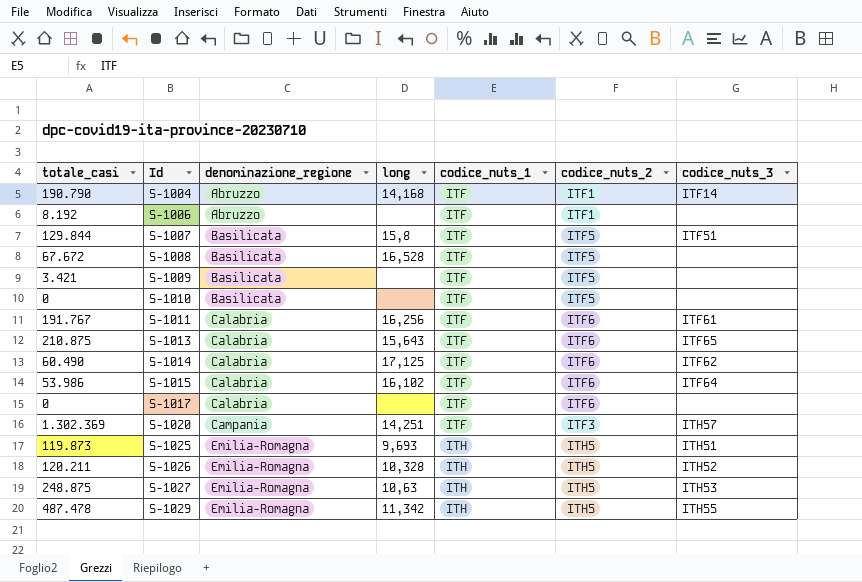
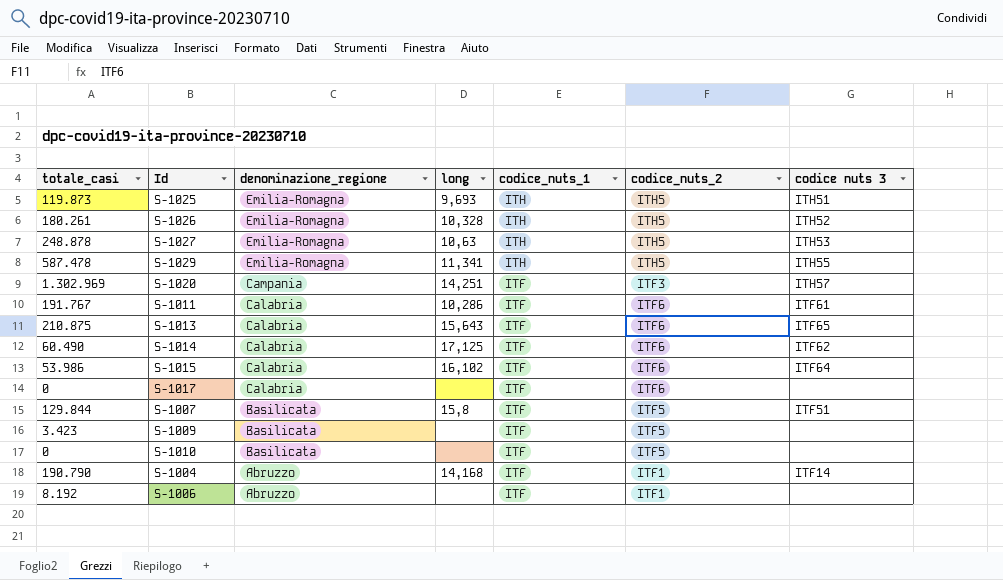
row order: Id ascending -> denominazione_regione descending
column name: codice_nuts_3 -> codice nuts 3
row S-1008: 67.672 | Basilicata | 16,528 | ITF | ITF5 | none -> none
S-1026 | totale_casi: 120.211 -> 180.261
S-1027 | totale_casi: 248.875 -> 248.878
S-1029 | totale_casi: 487.478 -> 587.478
S-1029 | long: 11,342 -> 11,341
S-1020 | totale_casi: 1.302.369 -> 1.302.969
S-1011 | long: 16,256 -> 10,286
S-1009 | totale_casi: 3.421 -> 3.423

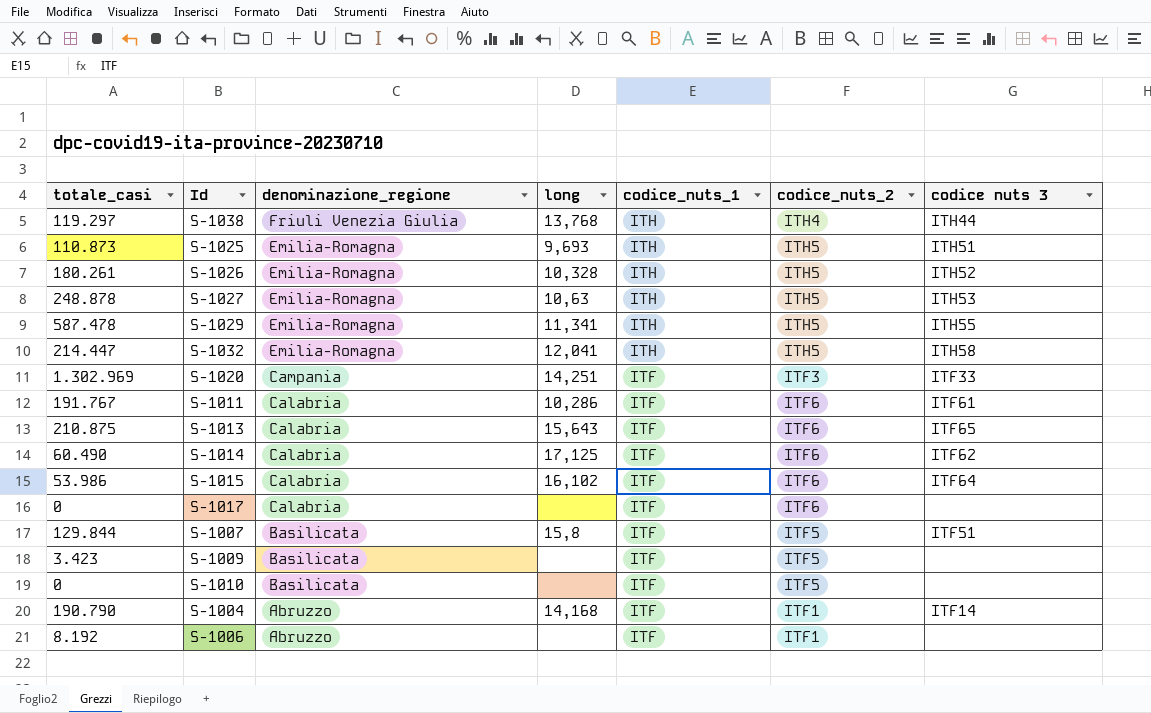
row S-1038: none -> 119.297 | Friuli Venezia Giulia | 13,768 | ITH | ITH4 | ITH44
S-1025 | totale_casi: 119.873 -> 110.873
row S-1032: none -> 214.447 | Emilia-Romagna | 12,041 | ITH | ITH5 | ITH58
S-1020 | codice nuts 3: ITH57 -> ITF33

